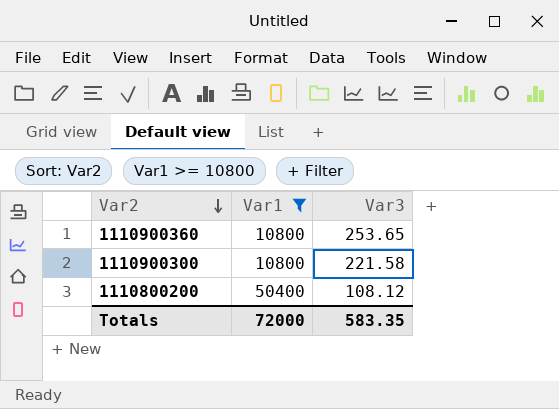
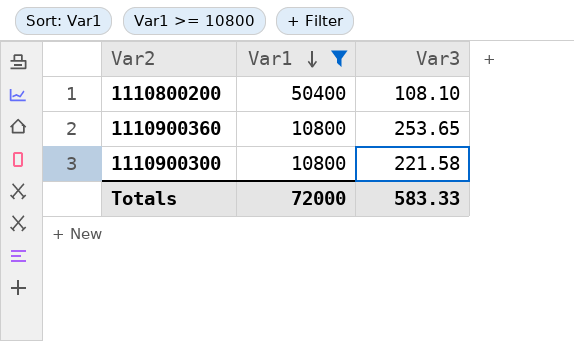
row order: Var2 descending -> Var1 descending
1110800200 | Var3: 108.12 -> 108.10
Totals | Var3: 583.35 -> 583.33

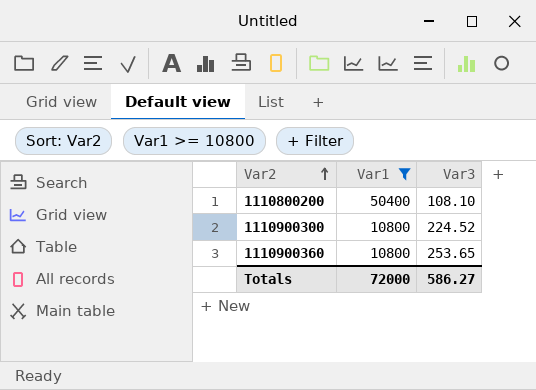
row order: Var1 descending -> Var2 ascending
1110900300 | Var3: 221.58 -> 224.52
Totals | Var3: 583.33 -> 586.27

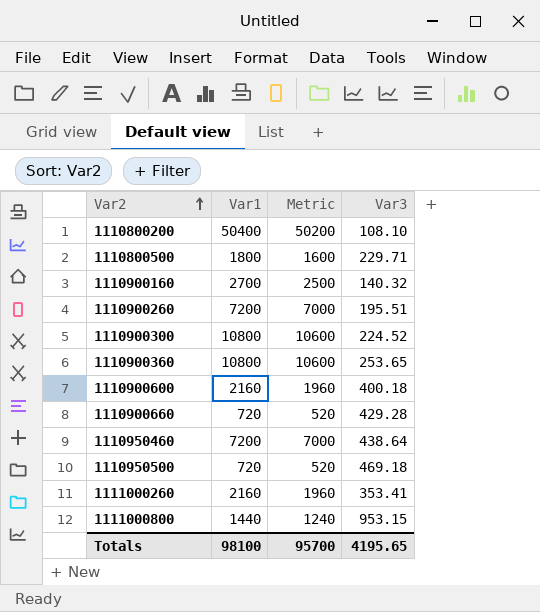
filter: Var1 >= 10800 -> none
column Metric | formula: none -> [Var1] - 200
Totals | Var1: 72000 -> 98100
Totals | Var3: 586.27 -> 4195.65

